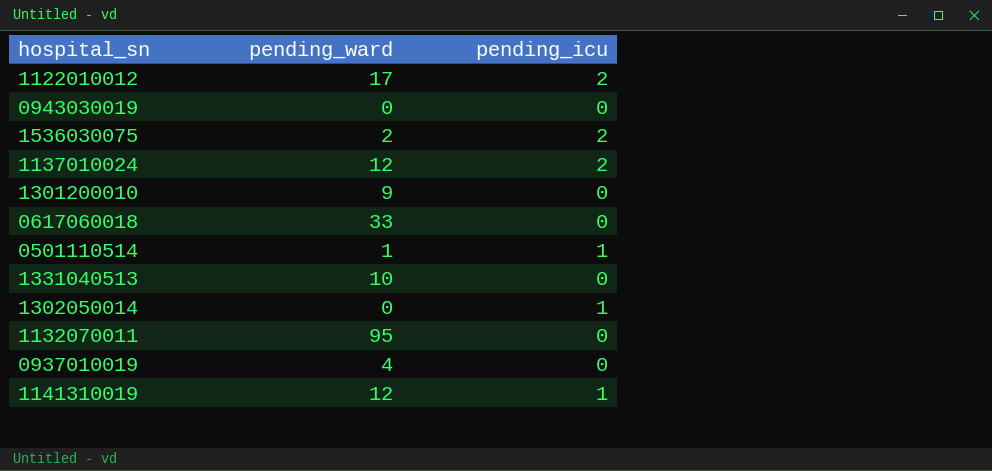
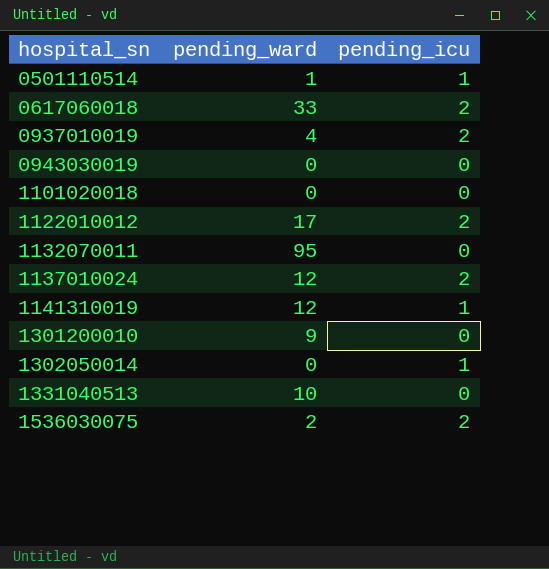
row order: none -> hospital_sn ascending
0617060018 | pending_icu: 0 -> 2
0937010019 | pending_icu: 0 -> 2
row 1101020018: none -> 0 | 0

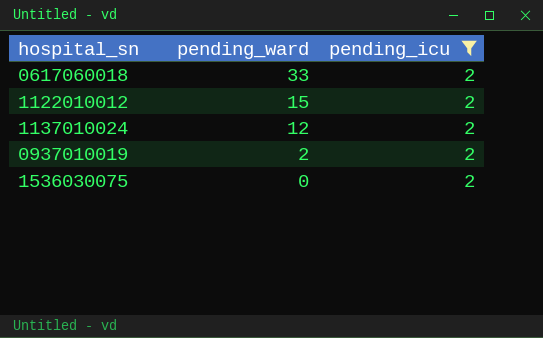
filter: none -> pending_icu = 2
row order: hospital_sn ascending -> pending_ward descending
1122010012 | pending_ward: 17 -> 15
0937010019 | pending_ward: 4 -> 2
1536030075 | pending_ward: 2 -> 0

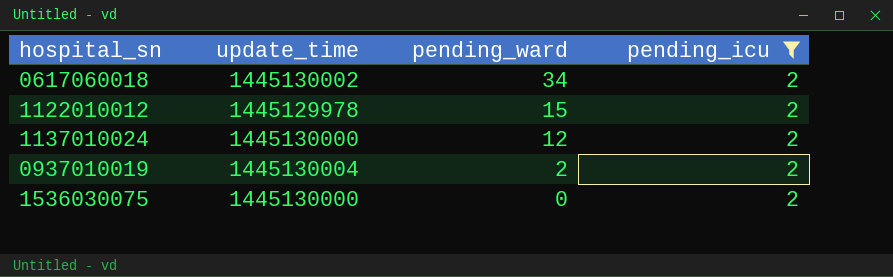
column update_time | position: none -> 2
0617060018 | pending_ward: 33 -> 34

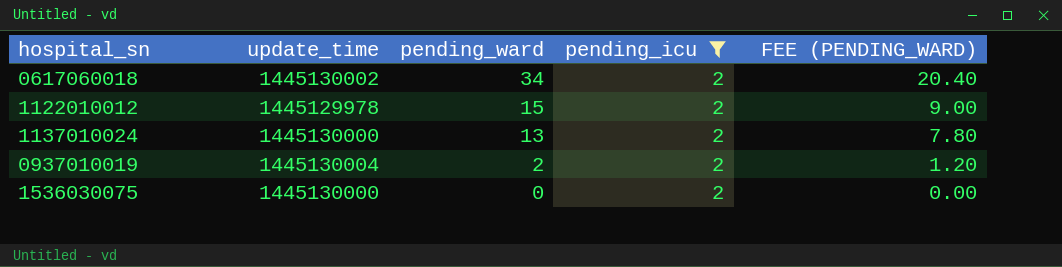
column FEE (PENDING_WARD) | formula: none -> [pending_ward] * 0.6
1137010024 | pending_ward: 12 -> 13

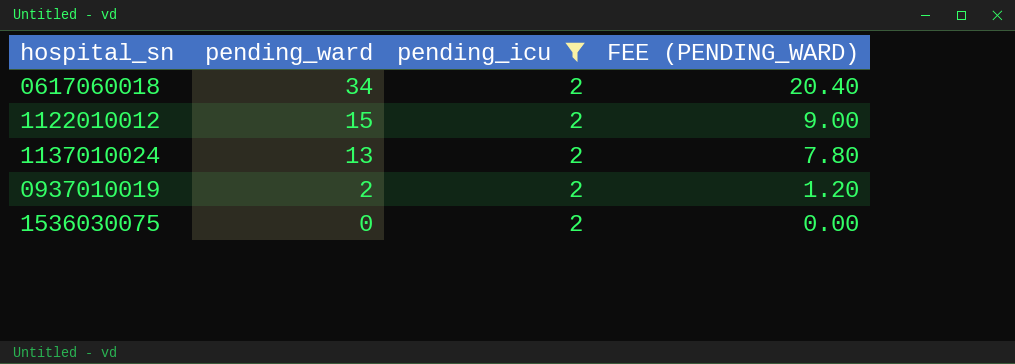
column update_time | position: 2 -> none

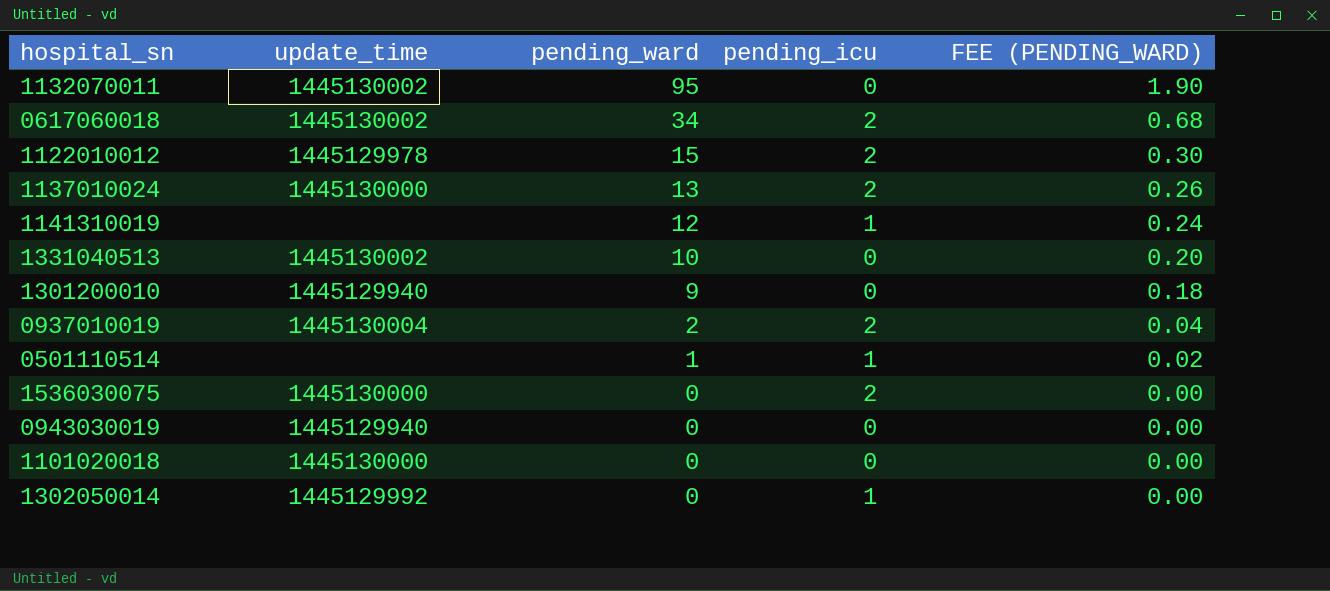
filter: pending_icu = 2 -> none
column update_time | position: none -> 2
column FEE (PENDING_WARD) | formula: [pending_ward] * 0.6 -> [pending_ward] * 0.02

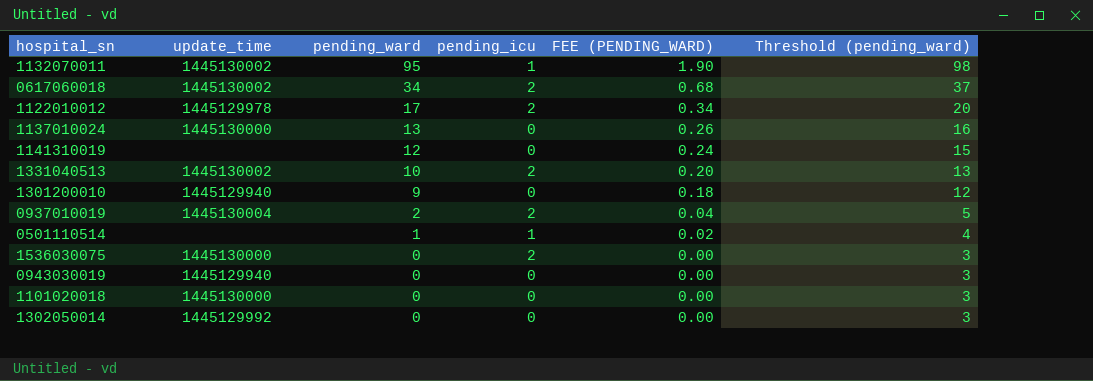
column Threshold (pending_ward) | formula: none -> [pending_ward] + 3
1132070011 | pending_icu: 0 -> 1
1122010012 | pending_ward: 15 -> 17
1122010012 | FEE (PENDING_WARD): 0.30 -> 0.34
1137010024 | pending_icu: 2 -> 0
1141310019 | pending_icu: 1 -> 0
1331040513 | pending_icu: 0 -> 2
1302050014 | pending_icu: 1 -> 0

